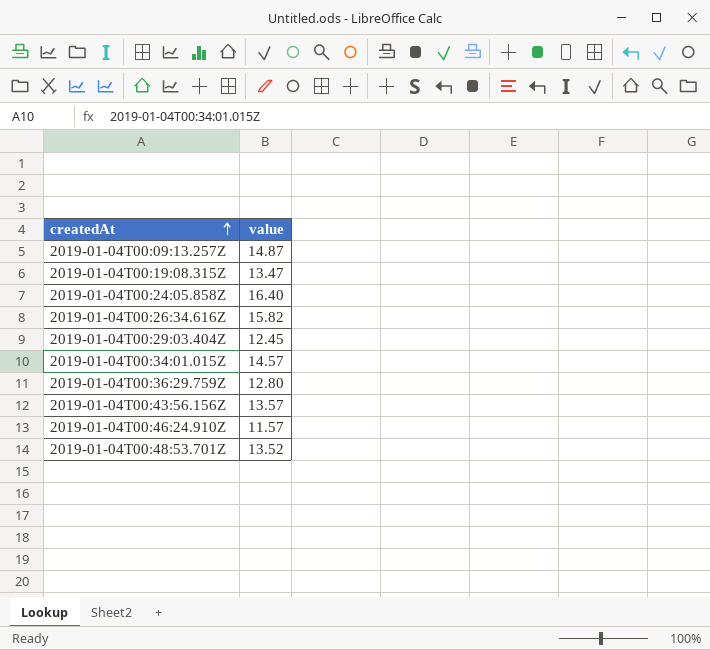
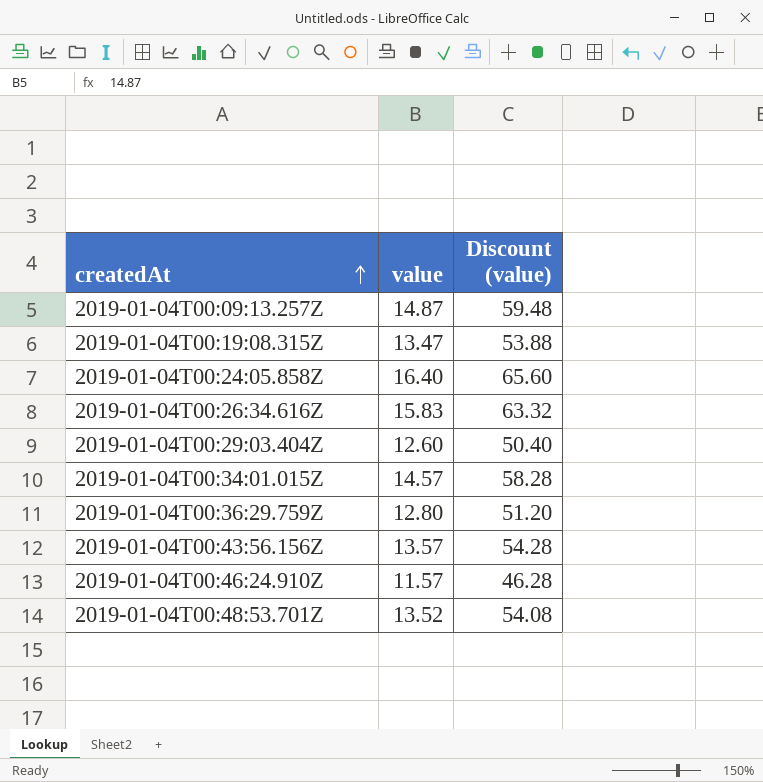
column Discount (value) | formula: none -> [value] * 4
2019-01-04T00:26:34.616Z | value: 15.82 -> 15.83
2019-01-04T00:29:03.404Z | value: 12.45 -> 12.60

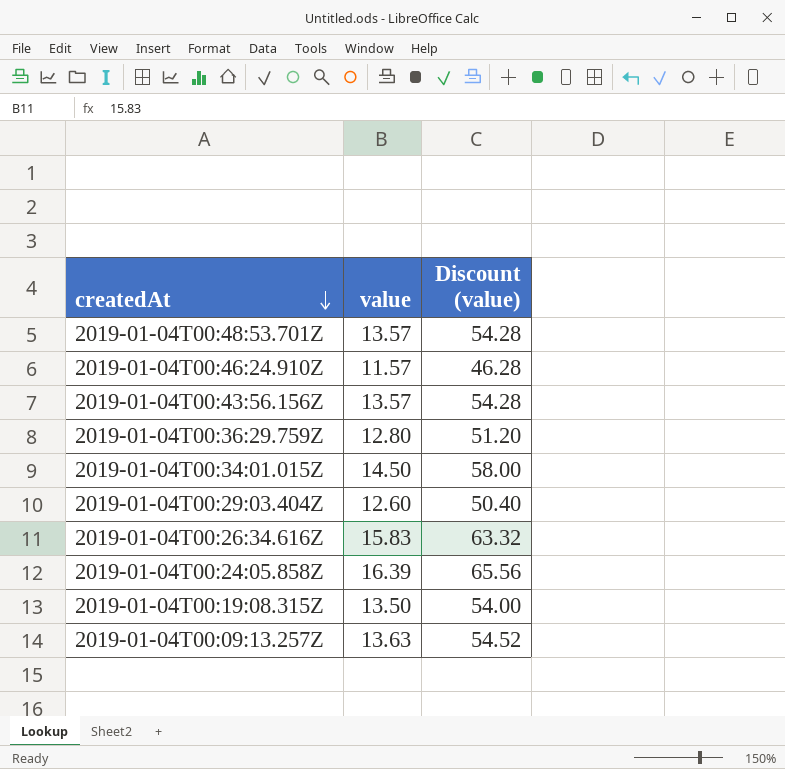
row order: createdAt ascending -> createdAt descending
2019-01-04T00:48:53.701Z | value: 13.52 -> 13.57
2019-01-04T00:48:53.701Z | Discount (value): 54.08 -> 54.28
2019-01-04T00:34:01.015Z | value: 14.57 -> 14.50
2019-01-04T00:34:01.015Z | Discount (value): 58.28 -> 58.00
2019-01-04T00:24:05.858Z | value: 16.40 -> 16.39
2019-01-04T00:24:05.858Z | Discount (value): 65.60 -> 65.56
2019-01-04T00:19:08.315Z | value: 13.47 -> 13.50
2019-01-04T00:19:08.315Z | Discount (value): 53.88 -> 54.00
2019-01-04T00:09:13.257Z | value: 14.87 -> 13.63
2019-01-04T00:09:13.257Z | Discount (value): 59.48 -> 54.52

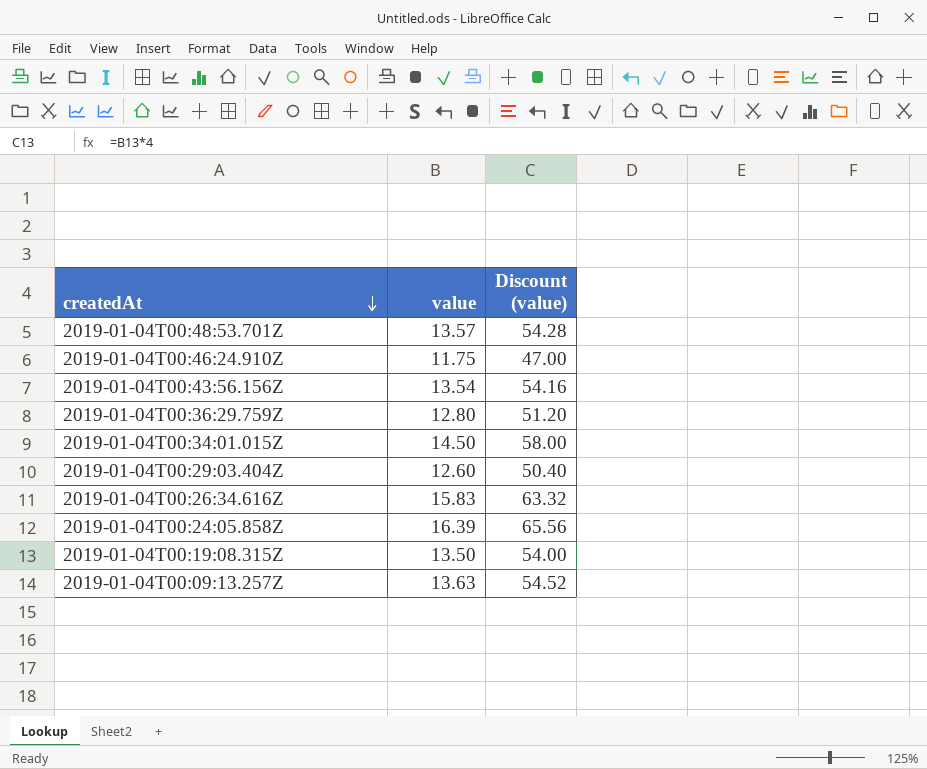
2019-01-04T00:46:24.910Z | value: 11.57 -> 11.75
2019-01-04T00:46:24.910Z | Discount (value): 46.28 -> 47.00
2019-01-04T00:43:56.156Z | value: 13.57 -> 13.54
2019-01-04T00:43:56.156Z | Discount (value): 54.28 -> 54.16

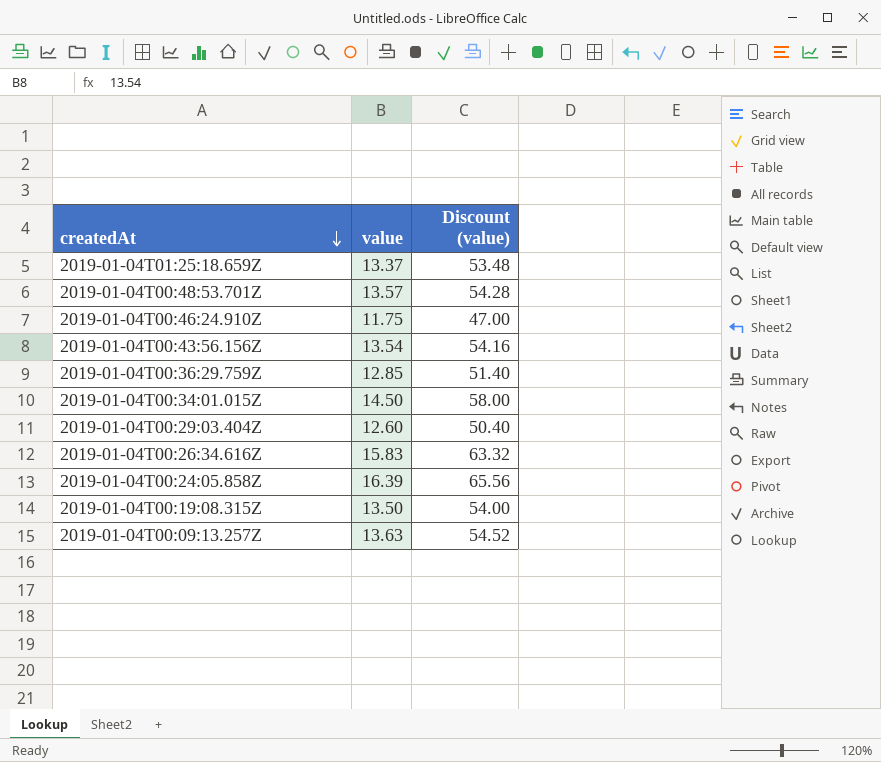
row 2019-01-04T01:25:18.659Z: none -> 13.37 | 53.48
2019-01-04T00:36:29.759Z | value: 12.80 -> 12.85
2019-01-04T00:36:29.759Z | Discount (value): 51.20 -> 51.40

